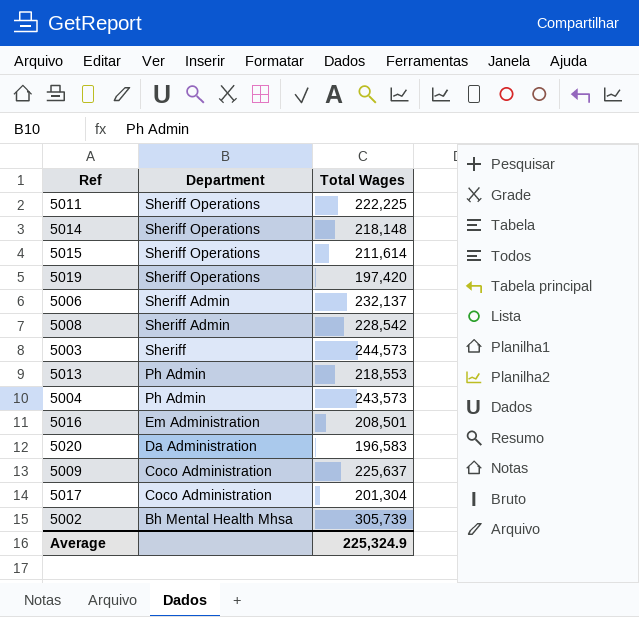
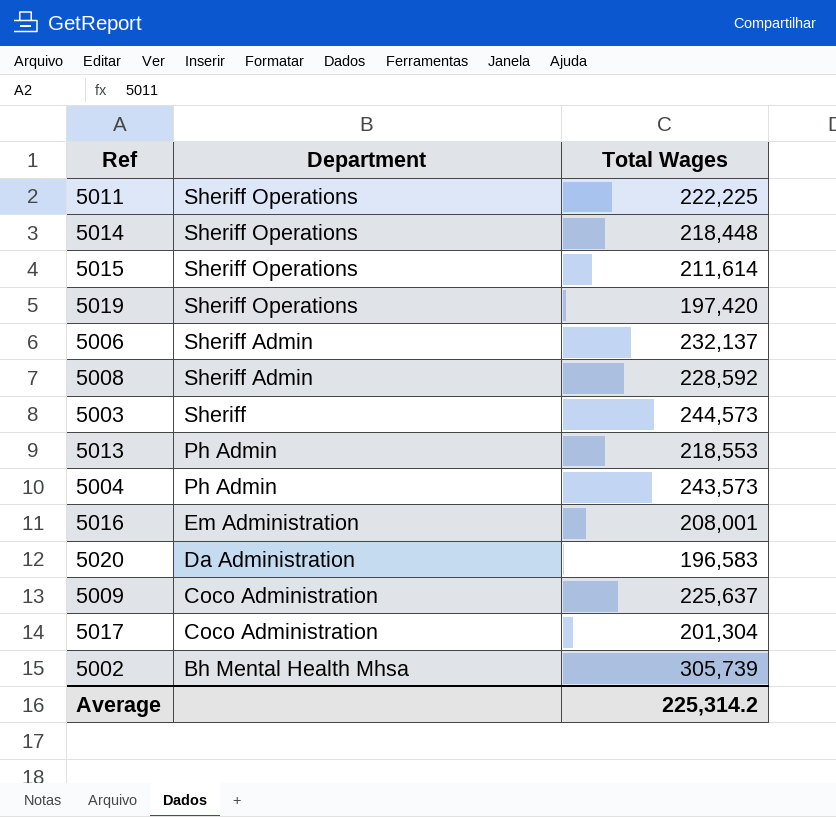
5014 | Total Wages: 218,148 -> 218,448
5008 | Total Wages: 228,542 -> 228,592
5016 | Total Wages: 208,501 -> 208,001
Average | Total Wages: 225,324.9 -> 225,314.2

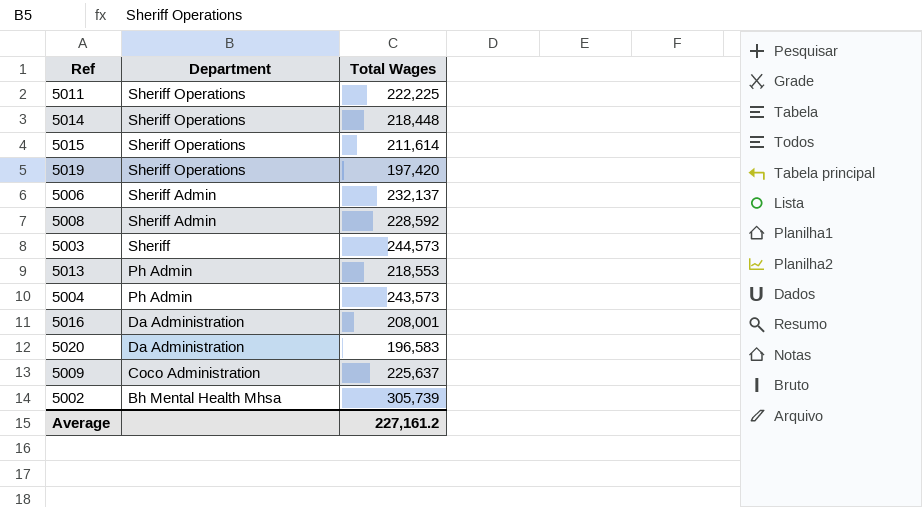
row 5017: Coco Administration | 201,304 -> none
5016 | Department: Em Administration -> Da Administration
Average | Total Wages: 225,314.2 -> 227,161.2

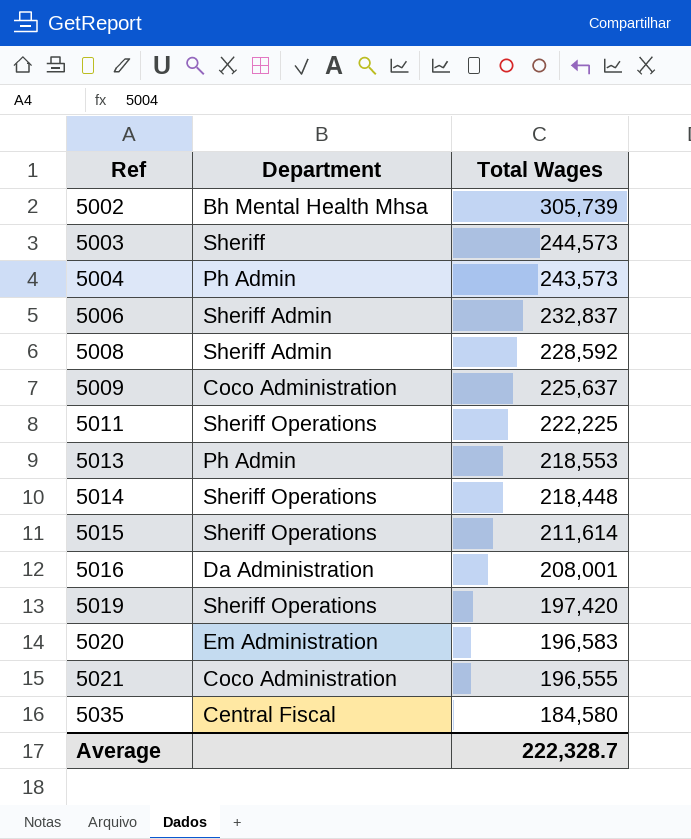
row order: Department descending -> Ref ascending
5006 | Total Wages: 232,137 -> 232,837
5020 | Department: Da Administration -> Em Administration
row 5021: none -> Coco Administration | 196,555
row 5035: none -> Central Fiscal | 184,580
Average | Total Wages: 227,161.2 -> 222,328.7

